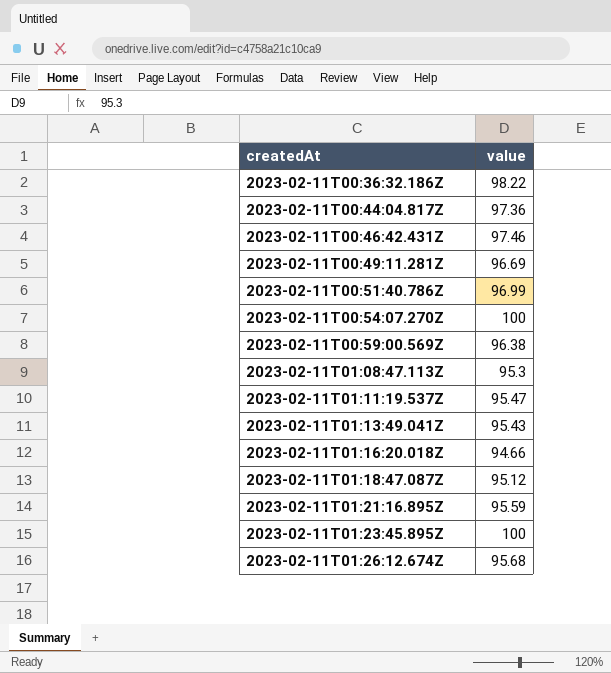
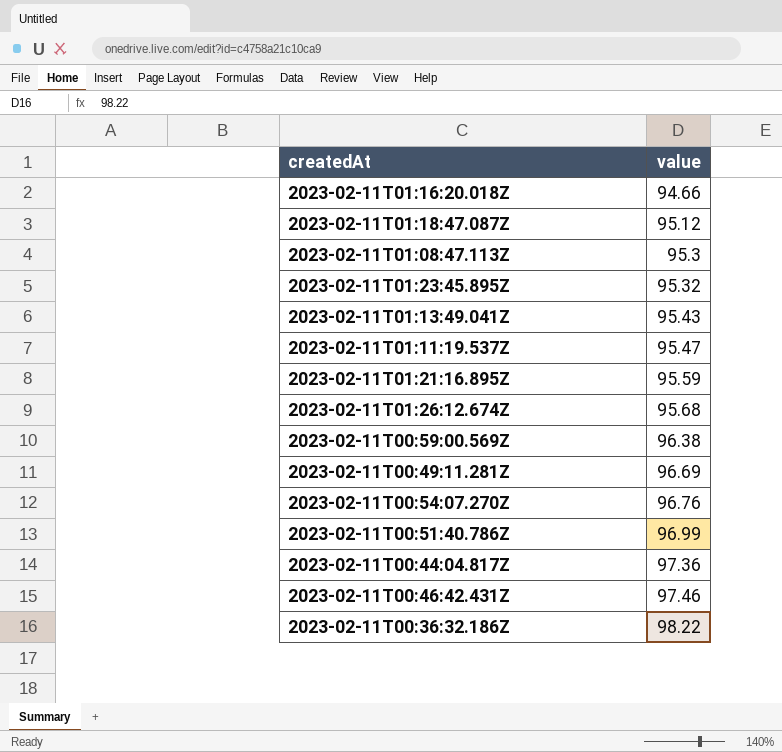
row order: createdAt ascending -> value ascending
2023-02-11T01:23:45.895Z | value: 100 -> 95.32
2023-02-11T00:54:07.270Z | value: 100 -> 96.76

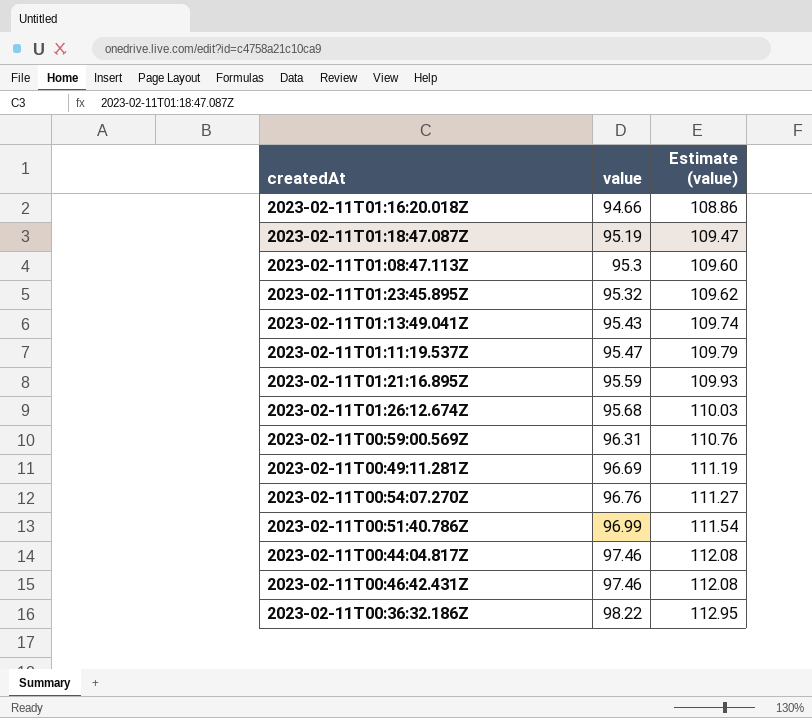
column Estimate (value) | formula: none -> [value] * 1.15
2023-02-11T01:18:47.087Z | value: 95.12 -> 95.19
2023-02-11T00:59:00.569Z | value: 96.38 -> 96.31
2023-02-11T00:44:04.817Z | value: 97.36 -> 97.46

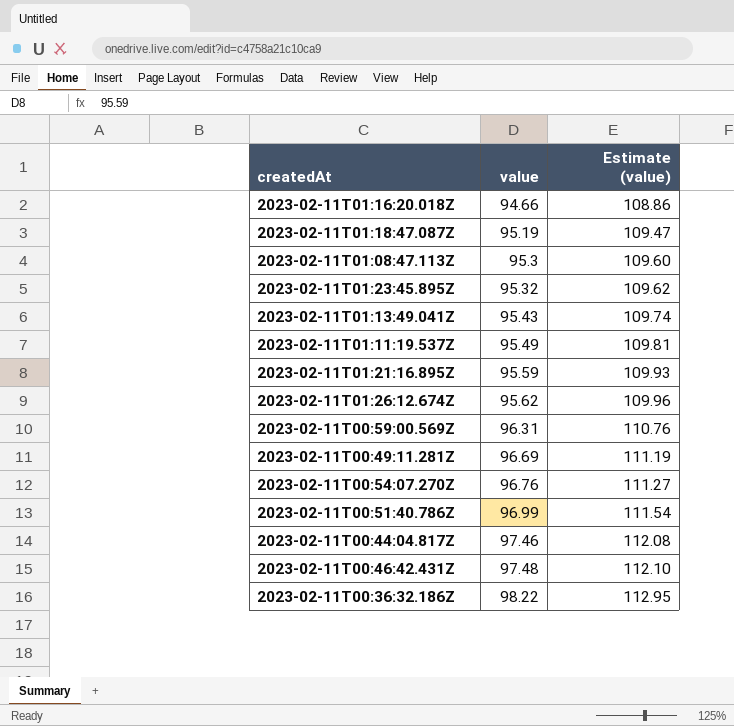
2023-02-11T01:11:19.537Z | value: 95.47 -> 95.49
2023-02-11T01:11:19.537Z | Estimate (value): 109.79 -> 109.81
2023-02-11T01:26:12.674Z | value: 95.68 -> 95.62
2023-02-11T01:26:12.674Z | Estimate (value): 110.03 -> 109.96
2023-02-11T00:46:42.431Z | value: 97.46 -> 97.48
2023-02-11T00:46:42.431Z | Estimate (value): 112.08 -> 112.10

